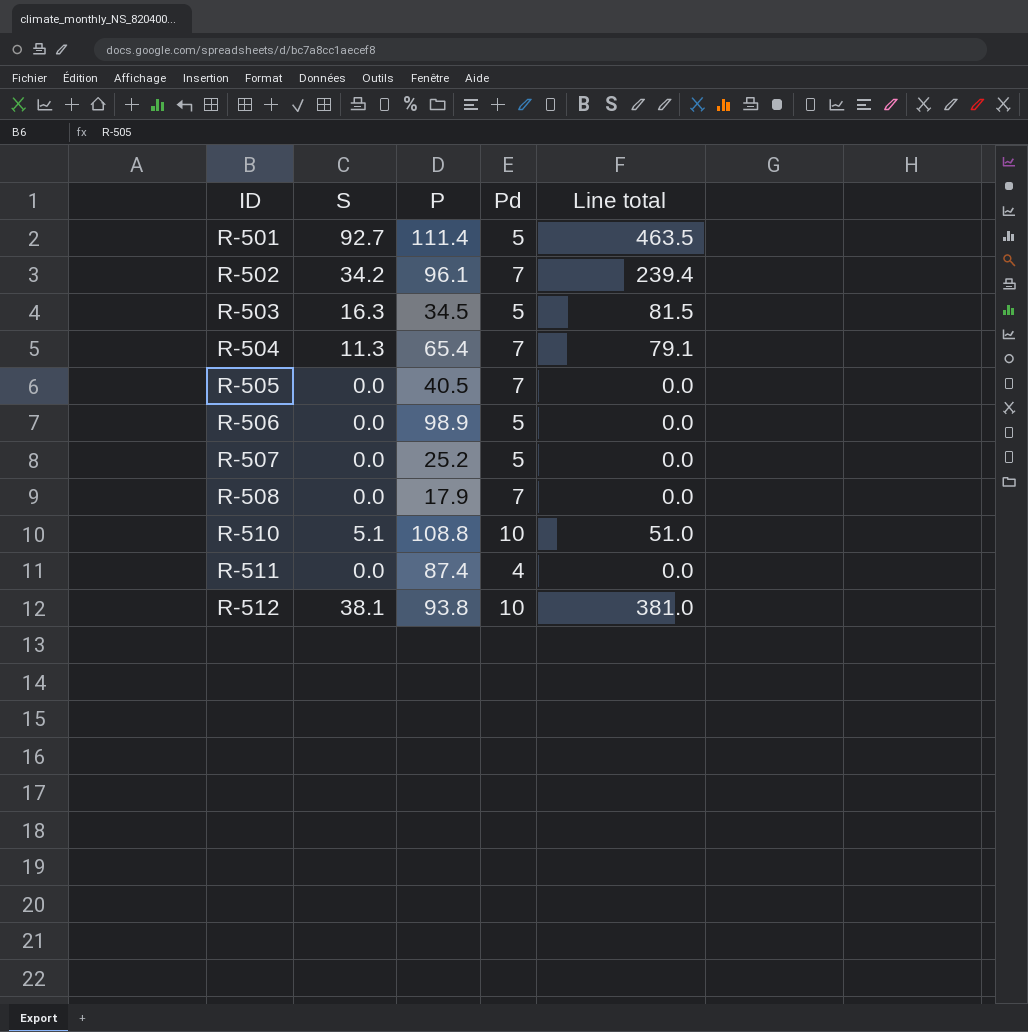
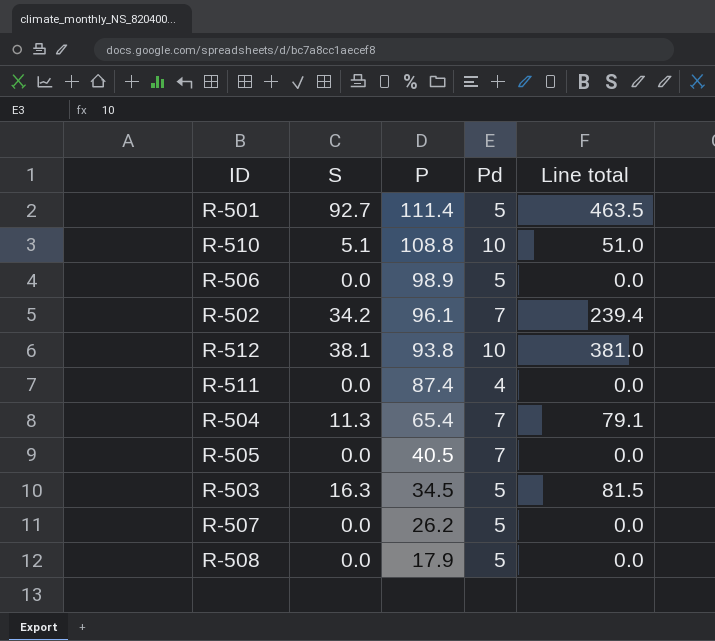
row order: ID ascending -> P descending
R-507 | P: 25.2 -> 26.2
R-508 | Pd: 7 -> 5

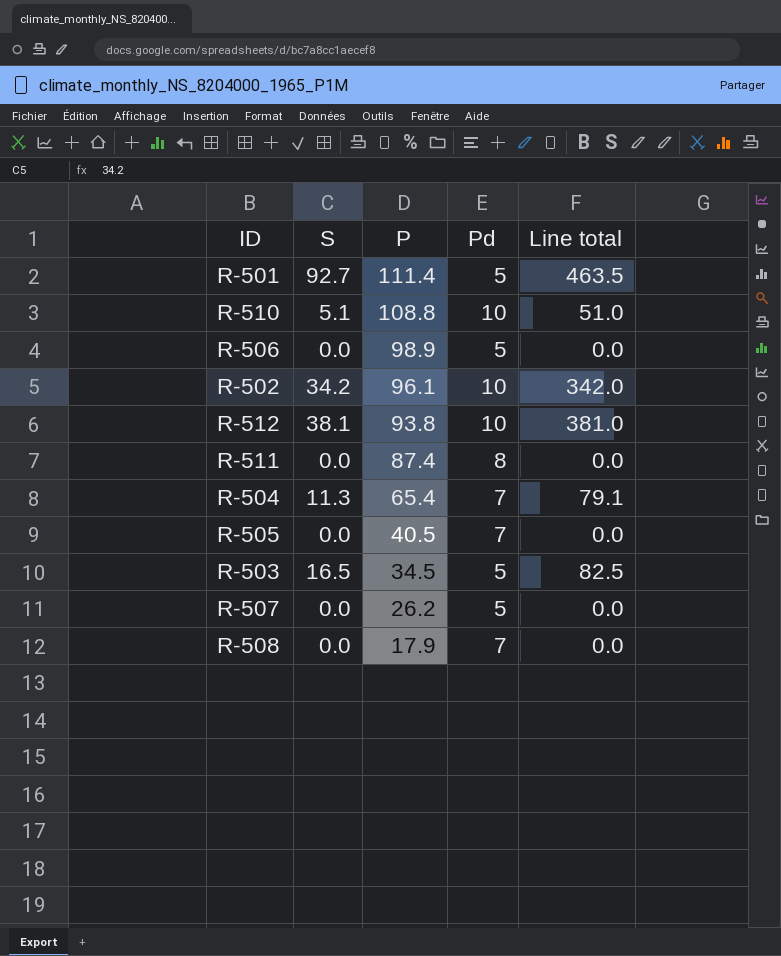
R-502 | Pd: 7 -> 10
R-502 | Line total: 239.4 -> 342.0
R-511 | Pd: 4 -> 8
R-503 | S: 16.3 -> 16.5
R-503 | Line total: 81.5 -> 82.5
R-508 | Pd: 5 -> 7

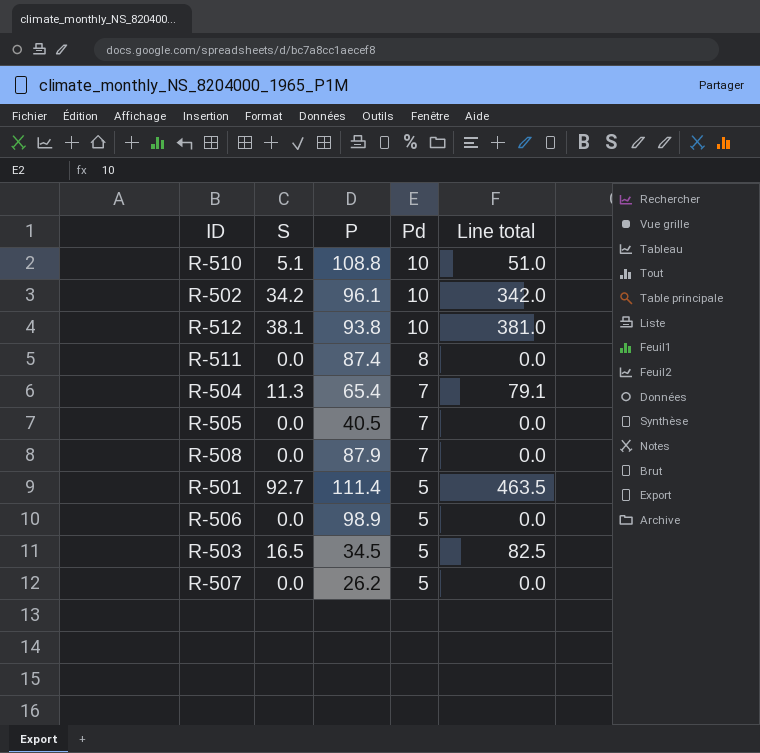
row order: P descending -> Pd descending
R-508 | P: 17.9 -> 87.9

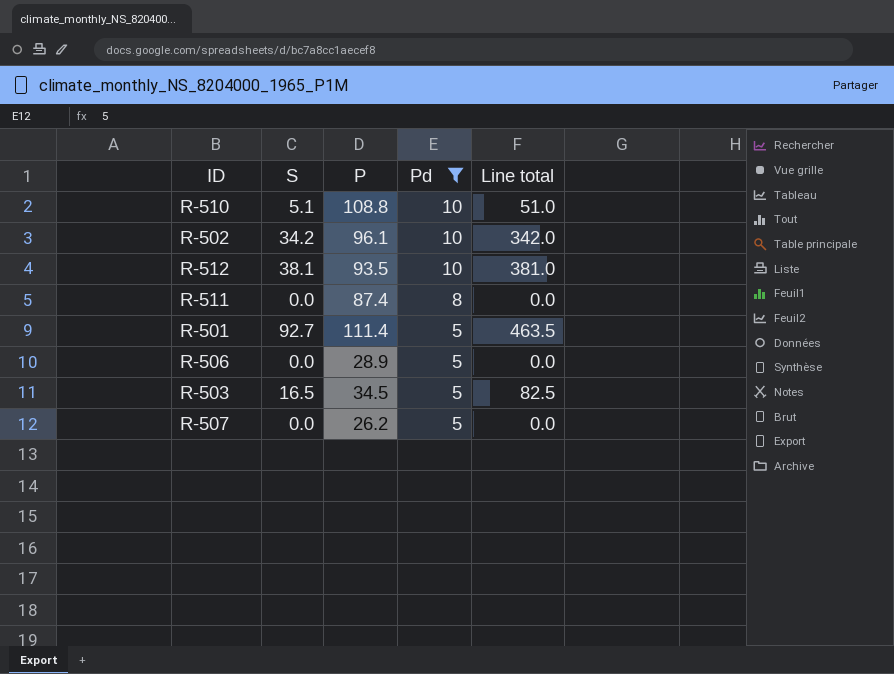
filter: none -> Pd != 7
R-512 | P: 93.8 -> 93.5
R-506 | P: 98.9 -> 28.9

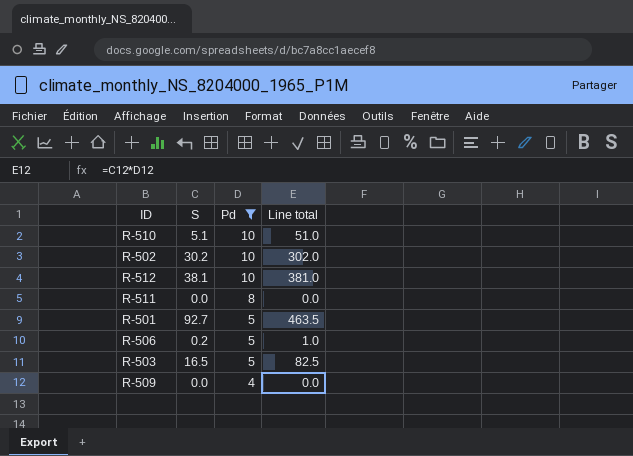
column P | position: 3 -> none
row R-507: 0.0 | 26.2 | 5 | 0.0 -> none
R-502 | S: 34.2 -> 30.2
R-502 | Line total: 342.0 -> 302.0
R-506 | S: 0.0 -> 0.2
R-506 | Line total: 0.0 -> 1.0
row R-509: none -> 0.0 | 4 | 0.0

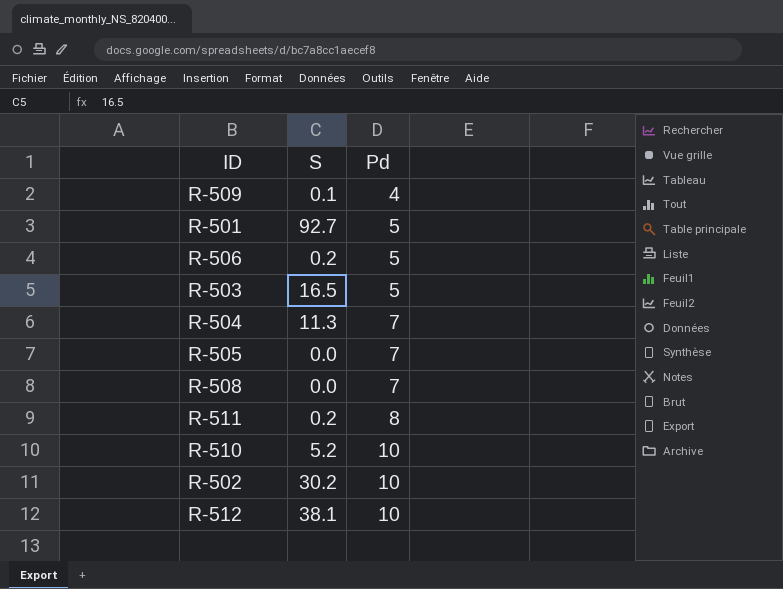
filter: Pd != 7 -> none
row order: Pd descending -> Pd ascending
column Line total | formula: [S] * [Pd] -> none
R-509 | S: 0.0 -> 0.1
R-511 | S: 0.0 -> 0.2
R-510 | S: 5.1 -> 5.2

